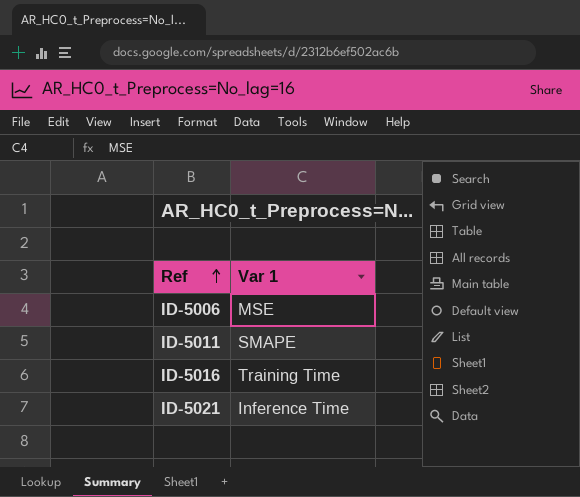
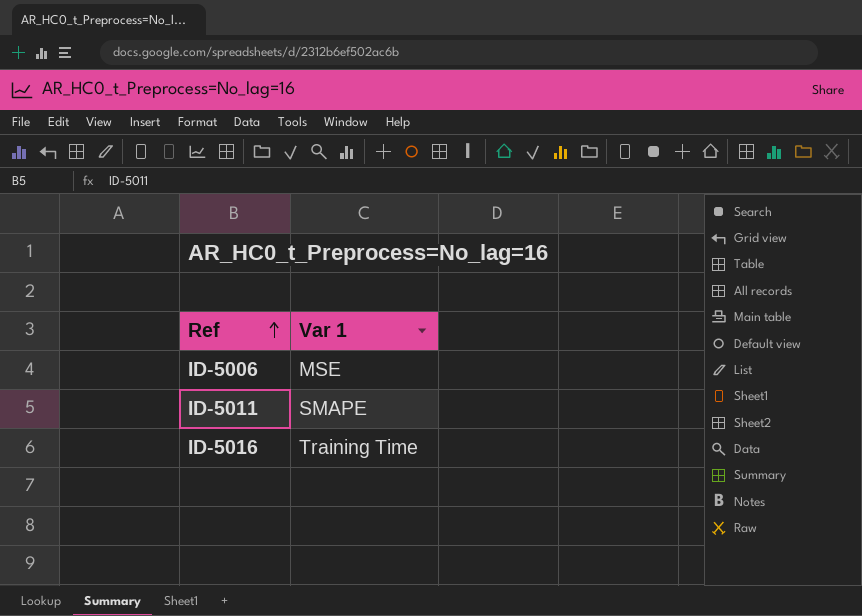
row ID-5021: Inference Time -> none

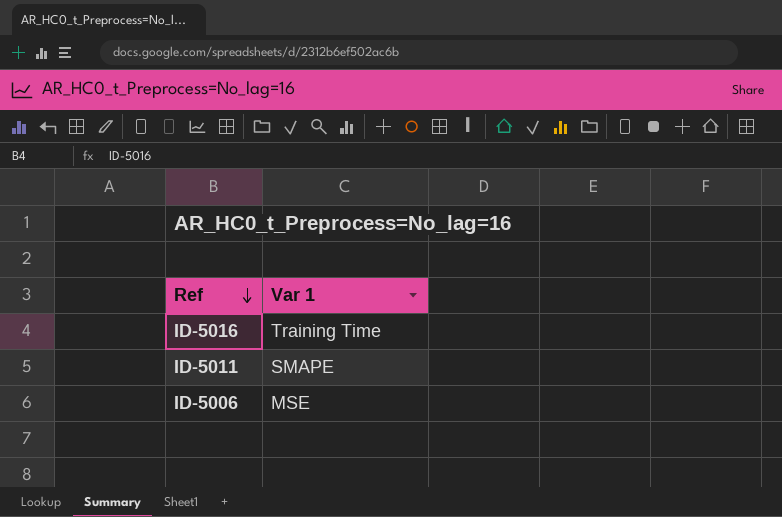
row order: Ref ascending -> Ref descending

